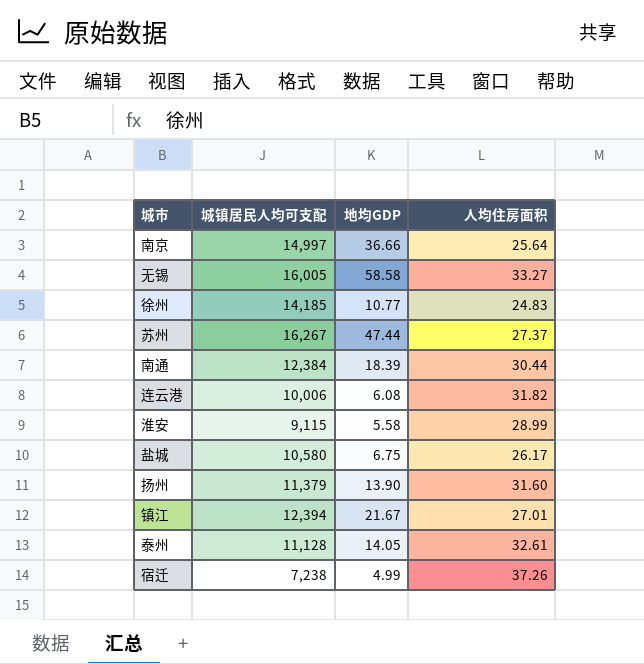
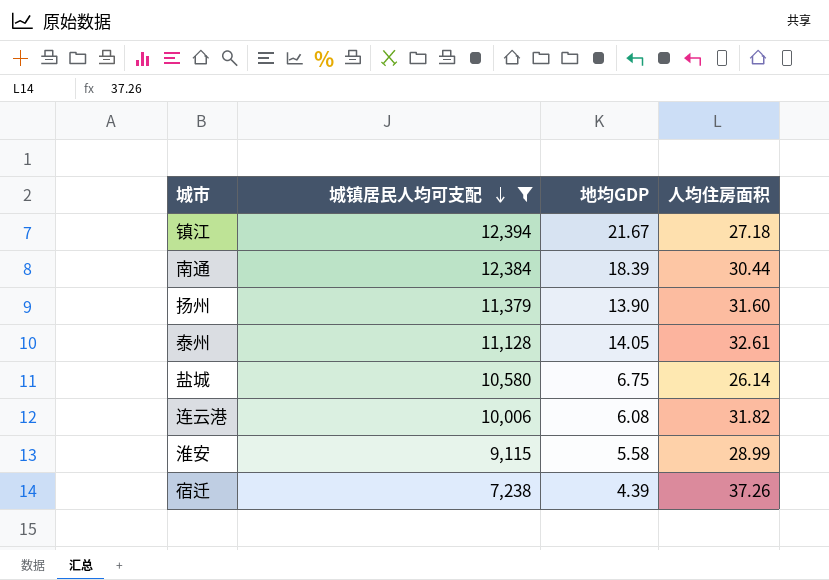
filter: none -> 城镇居民人均可支配 <= 12,394
row order: none -> 城镇居民人均可支配 descending
镇江 | 人均住房面积: 27.01 -> 27.18
盐城 | 人均住房面积: 26.17 -> 26.14
宿迁 | 地均GDP: 4.99 -> 4.39

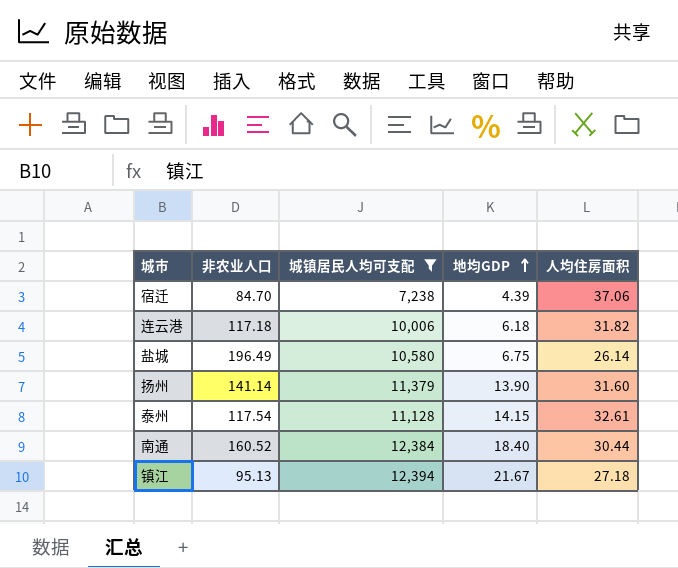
row order: 城镇居民人均可支配 descending -> 地均GDP ascending
column 非农业人口 | position: none -> 2
row 淮安: 9,115 | 5.58 | 28.99 -> none
宿迁 | 人均住房面积: 37.26 -> 37.06
连云港 | 地均GDP: 6.08 -> 6.18
泰州 | 地均GDP: 14.05 -> 14.15
南通 | 地均GDP: 18.39 -> 18.40

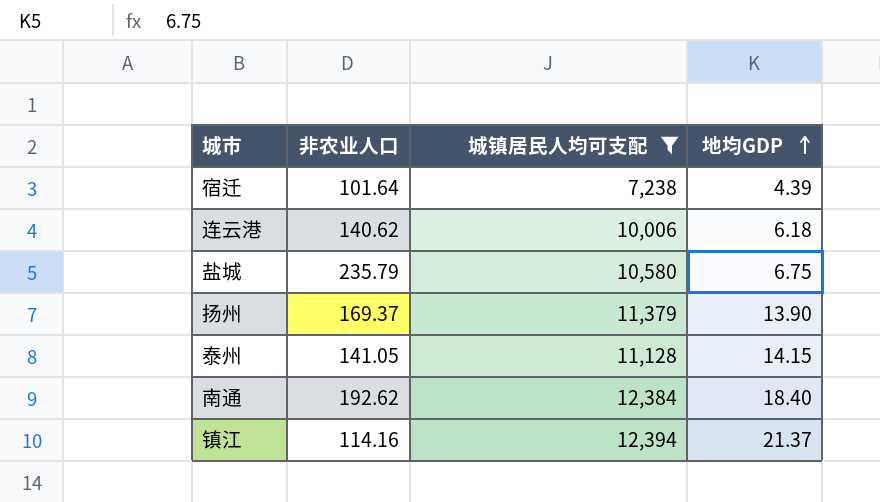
column 人均住房面积 | position: 5 -> none
宿迁 | 非农业人口: 84.70 -> 101.64
连云港 | 非农业人口: 117.18 -> 140.62
盐城 | 非农业人口: 196.49 -> 235.79
扬州 | 非农业人口: 141.14 -> 169.37
泰州 | 非农业人口: 117.54 -> 141.05
南通 | 非农业人口: 160.52 -> 192.62
镇江 | 非农业人口: 95.13 -> 114.16
镇江 | 地均GDP: 21.67 -> 21.37

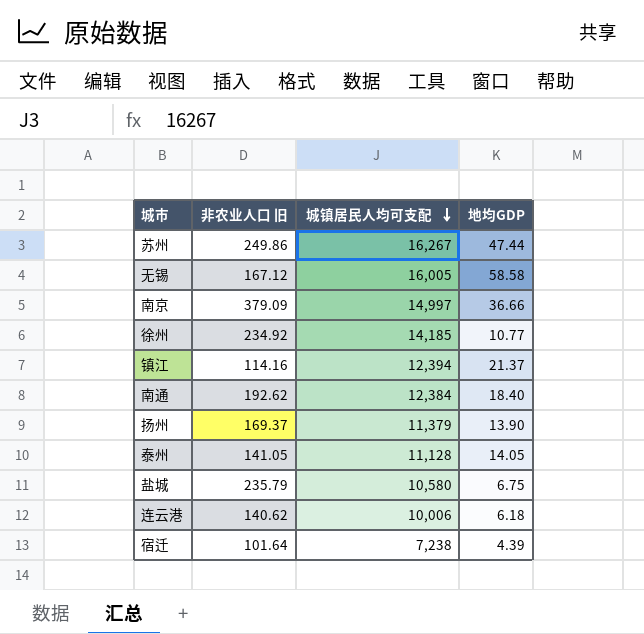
filter: 城镇居民人均可支配 <= 12,394 -> none
row order: 地均GDP ascending -> 城镇居民人均可支配 descending
column name: 非农业人口 -> 非农业人口 旧
泰州 | 地均GDP: 14.15 -> 14.05

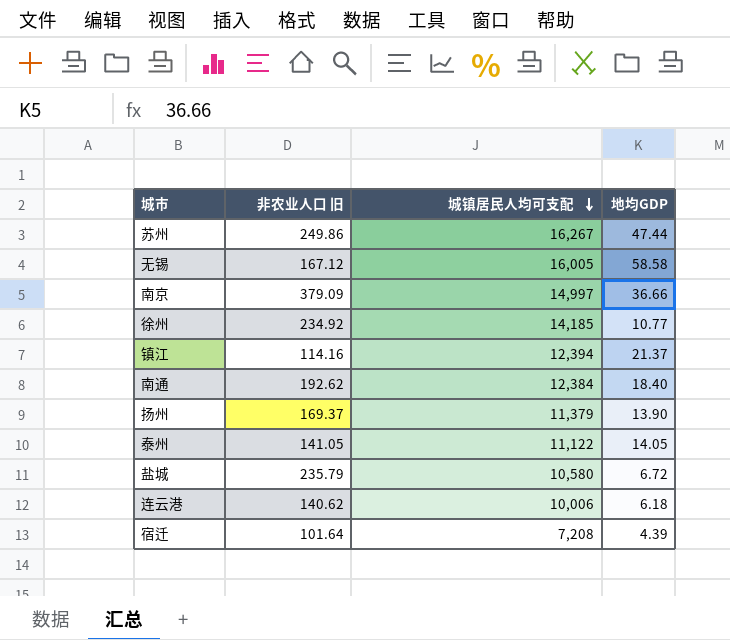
泰州 | 城镇居民人均可支配: 11,128 -> 11,122
盐城 | 地均GDP: 6.75 -> 6.72
宿迁 | 城镇居民人均可支配: 7,238 -> 7,208

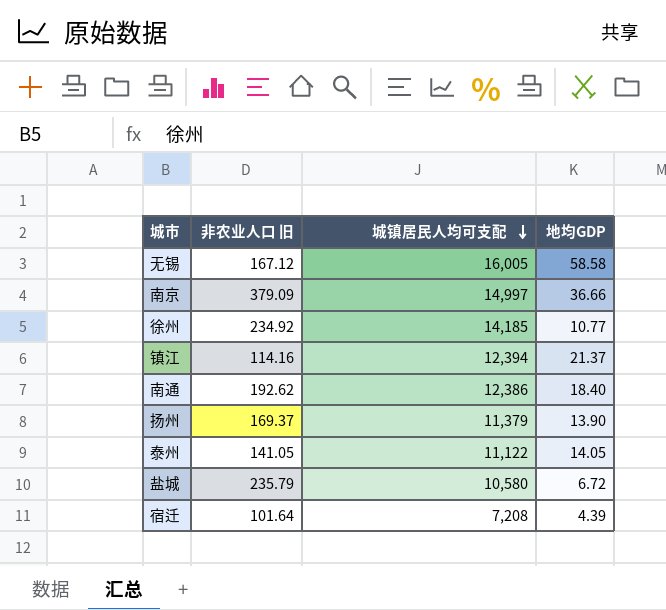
row 苏州: 249.86 | 16,267 | 47.44 -> none
row 连云港: 140.62 | 10,006 | 6.18 -> none
南通 | 城镇居民人均可支配: 12,384 -> 12,386

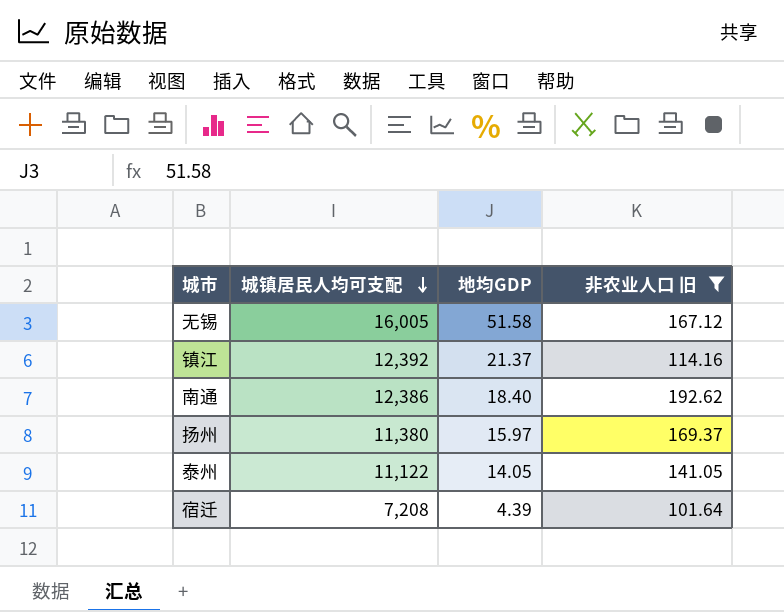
filter: none -> 非农业人口 旧 <= 192.62
column 非农业人口 旧 | position: 2 -> 4
无锡 | 地均GDP: 58.58 -> 51.58
镇江 | 城镇居民人均可支配: 12,394 -> 12,392
扬州 | 城镇居民人均可支配: 11,379 -> 11,380
扬州 | 地均GDP: 13.90 -> 15.97

